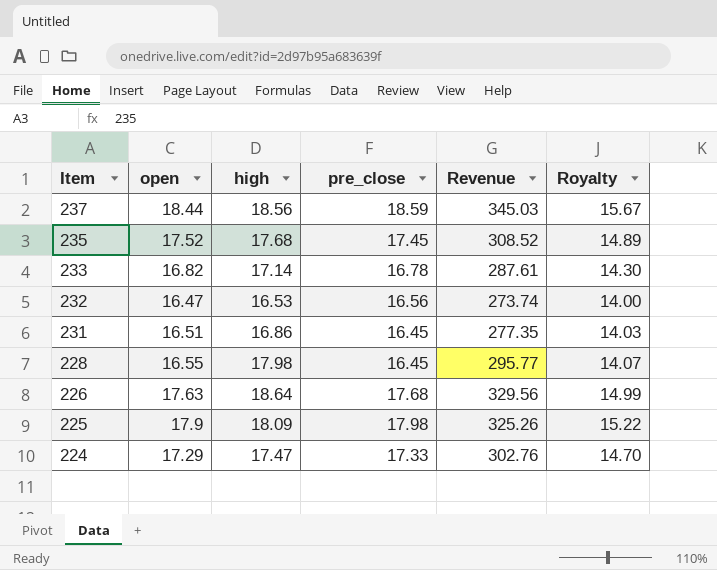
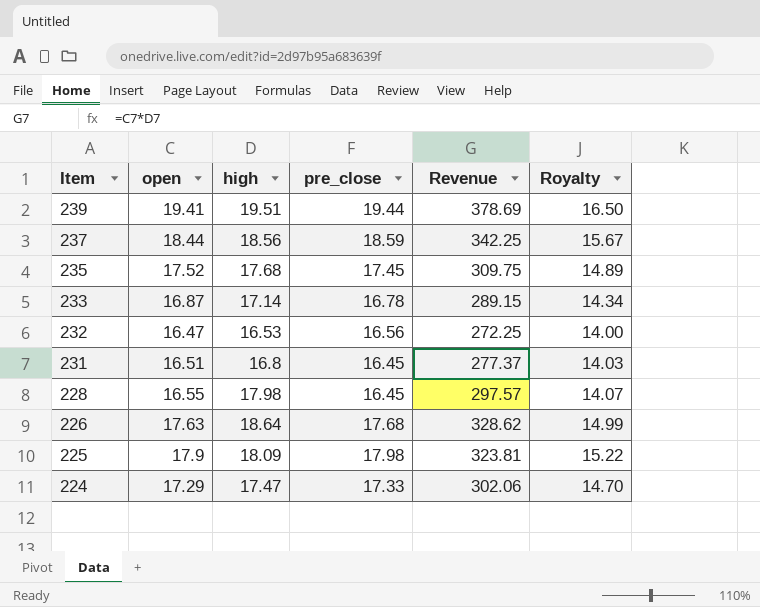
column Revenue | formula: [high] * [pre_close] -> [open] * [high]
row 239: none -> 19.41 | 19.51 | 19.44 | 378.69 | 16.50
233 | open: 16.82 -> 16.87
233 | Royalty: 14.30 -> 14.34
231 | high: 16.86 -> 16.8

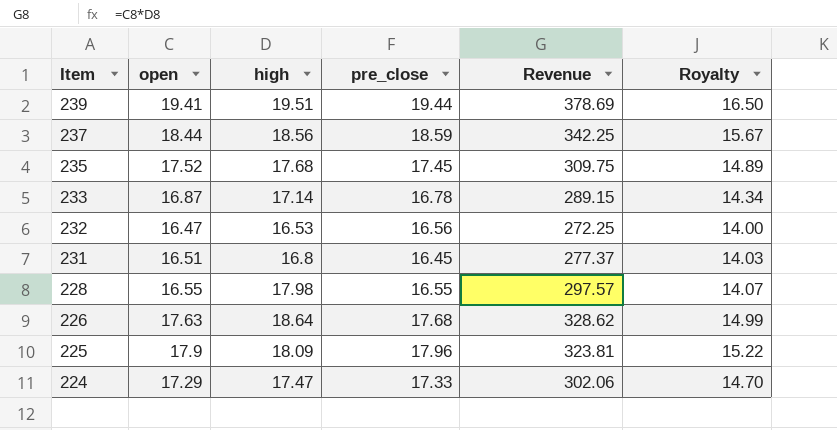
228 | pre_close: 16.45 -> 16.55
225 | pre_close: 17.98 -> 17.96

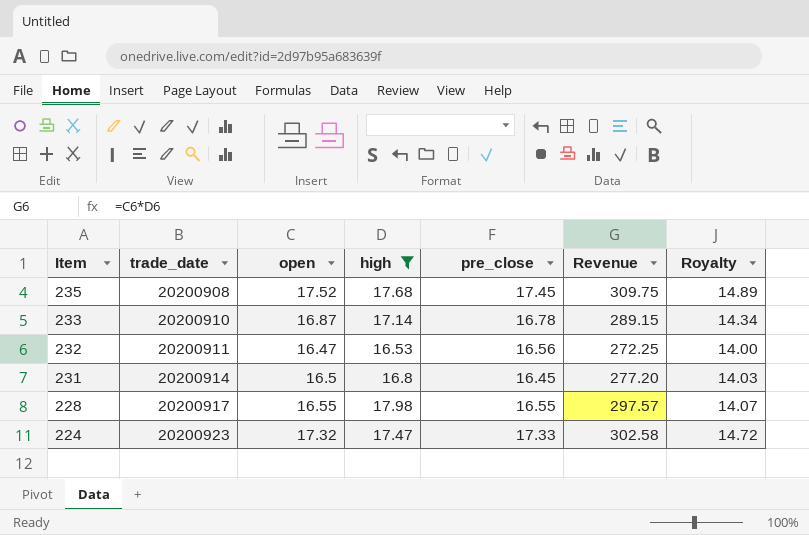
filter: none -> high <= 17.98
column trade_date | position: none -> 2
231 | open: 16.51 -> 16.5
231 | Revenue: 277.37 -> 277.20
224 | open: 17.29 -> 17.32
224 | Revenue: 302.06 -> 302.58
224 | Royalty: 14.70 -> 14.72

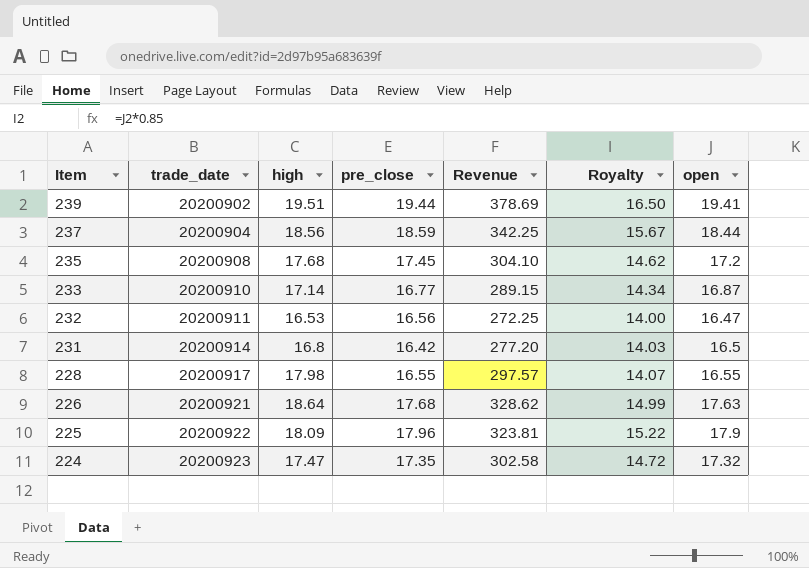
filter: high <= 17.98 -> none
column open | position: 3 -> 7
235 | Revenue: 309.75 -> 304.10
235 | Royalty: 14.89 -> 14.62
235 | open: 17.52 -> 17.2
233 | pre_close: 16.78 -> 16.77
231 | pre_close: 16.45 -> 16.42
224 | pre_close: 17.33 -> 17.35

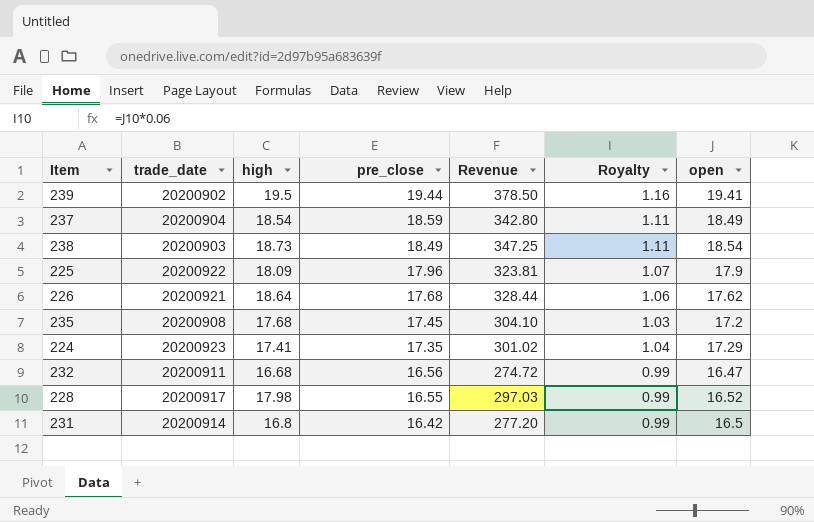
row order: Item descending -> pre_close descending
column Royalty | formula: [open] * 0.85 -> [open] * 0.06
row 233: 20200910 | 17.14 | 16.77 | 289.15 | 14.34 | 16.87 -> none
239 | high: 19.51 -> 19.5
239 | Revenue: 378.69 -> 378.50
237 | high: 18.56 -> 18.54
237 | Revenue: 342.25 -> 342.80
237 | open: 18.44 -> 18.49
row 238: none -> 20200903 | 18.73 | 18.49 | 347.25 | 1.11 | 18.54
226 | Revenue: 328.62 -> 328.44
226 | open: 17.63 -> 17.62
224 | high: 17.47 -> 17.41
224 | Revenue: 302.58 -> 301.02
224 | open: 17.32 -> 17.29
232 | high: 16.53 -> 16.68
232 | Revenue: 272.25 -> 274.72
228 | Revenue: 297.57 -> 297.03
228 | open: 16.55 -> 16.52

